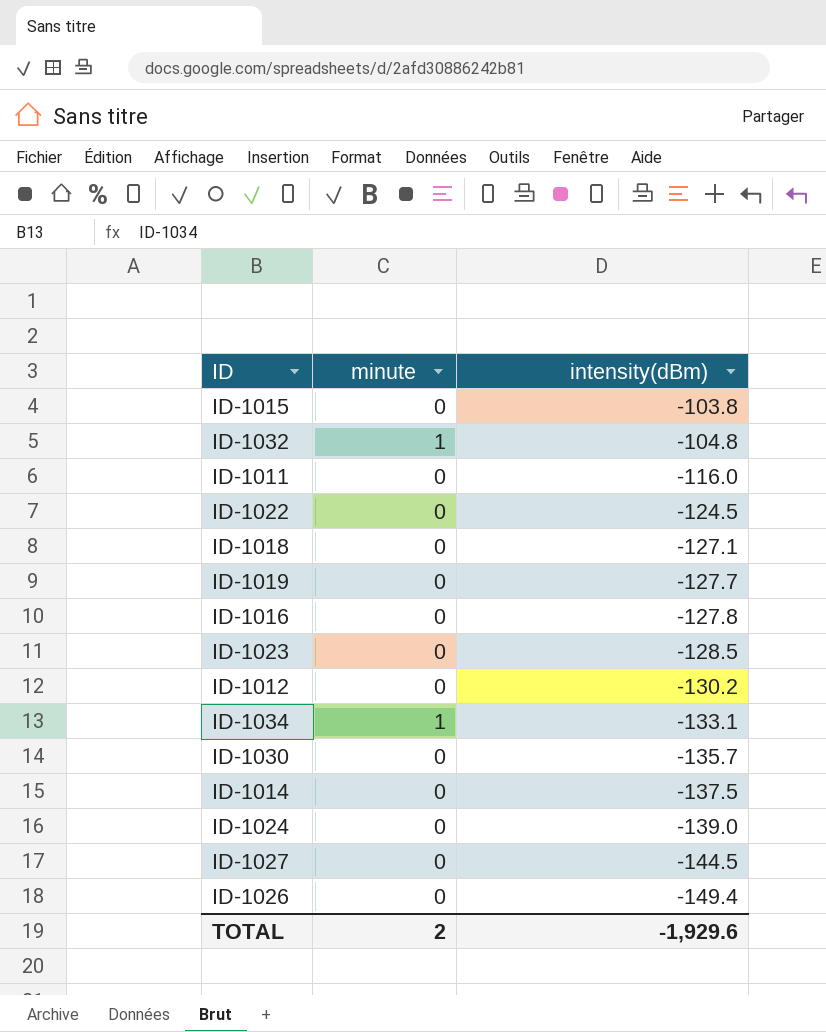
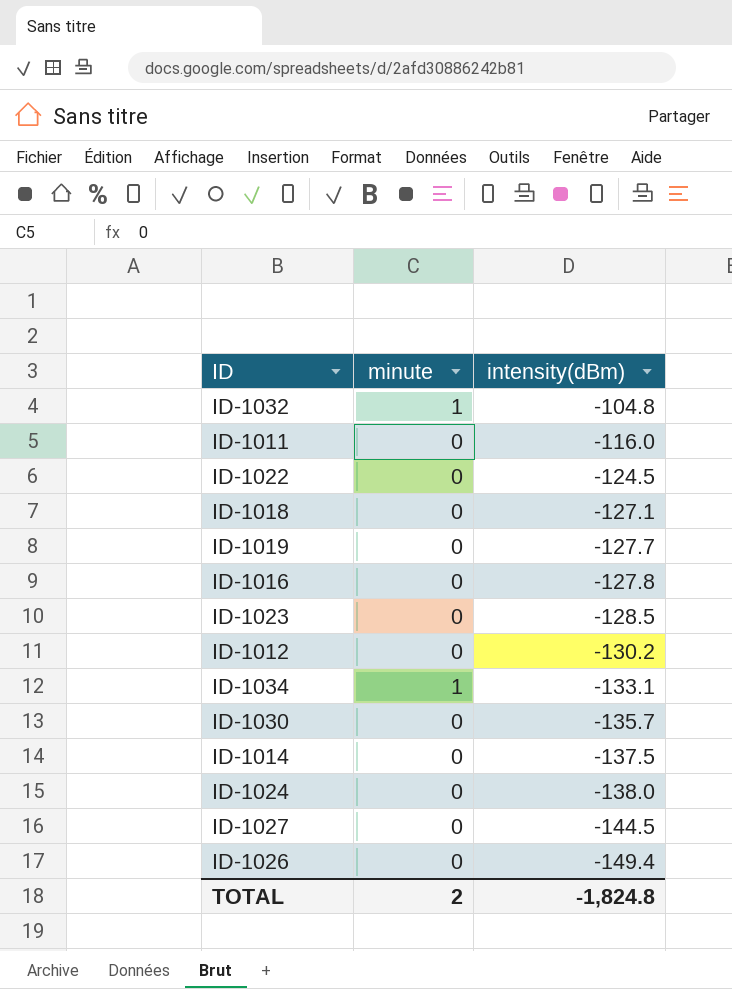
row ID-1015: 0 | -103.8 -> none
ID-1024 | intensity(dBm): -139.0 -> -138.0
TOTAL | intensity(dBm): -1,929.6 -> -1,824.8

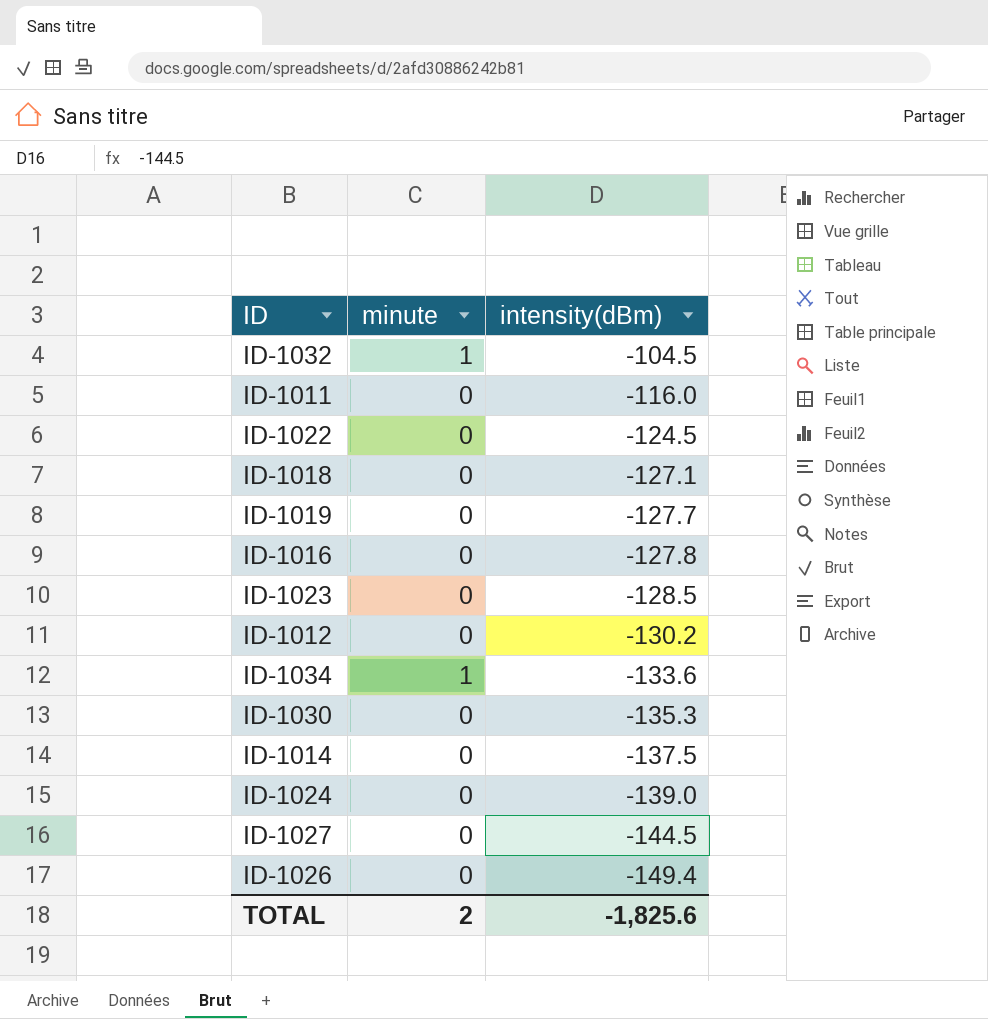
ID-1032 | intensity(dBm): -104.8 -> -104.5
ID-1034 | intensity(dBm): -133.1 -> -133.6
ID-1030 | intensity(dBm): -135.7 -> -135.3
ID-1024 | intensity(dBm): -138.0 -> -139.0
TOTAL | intensity(dBm): -1,824.8 -> -1,825.6

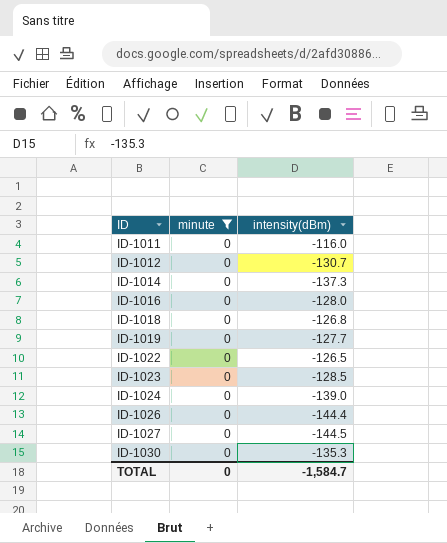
filter: none -> minute = 0
row order: intensity(dBm) descending -> ID ascending
ID-1012 | intensity(dBm): -130.2 -> -130.7
ID-1014 | intensity(dBm): -137.5 -> -137.3
ID-1016 | intensity(dBm): -127.8 -> -128.0
ID-1018 | intensity(dBm): -127.1 -> -126.8
ID-1022 | intensity(dBm): -124.5 -> -126.5
ID-1026 | intensity(dBm): -149.4 -> -144.4
TOTAL | minute: 2 -> 0
TOTAL | intensity(dBm): -1,825.6 -> -1,584.7

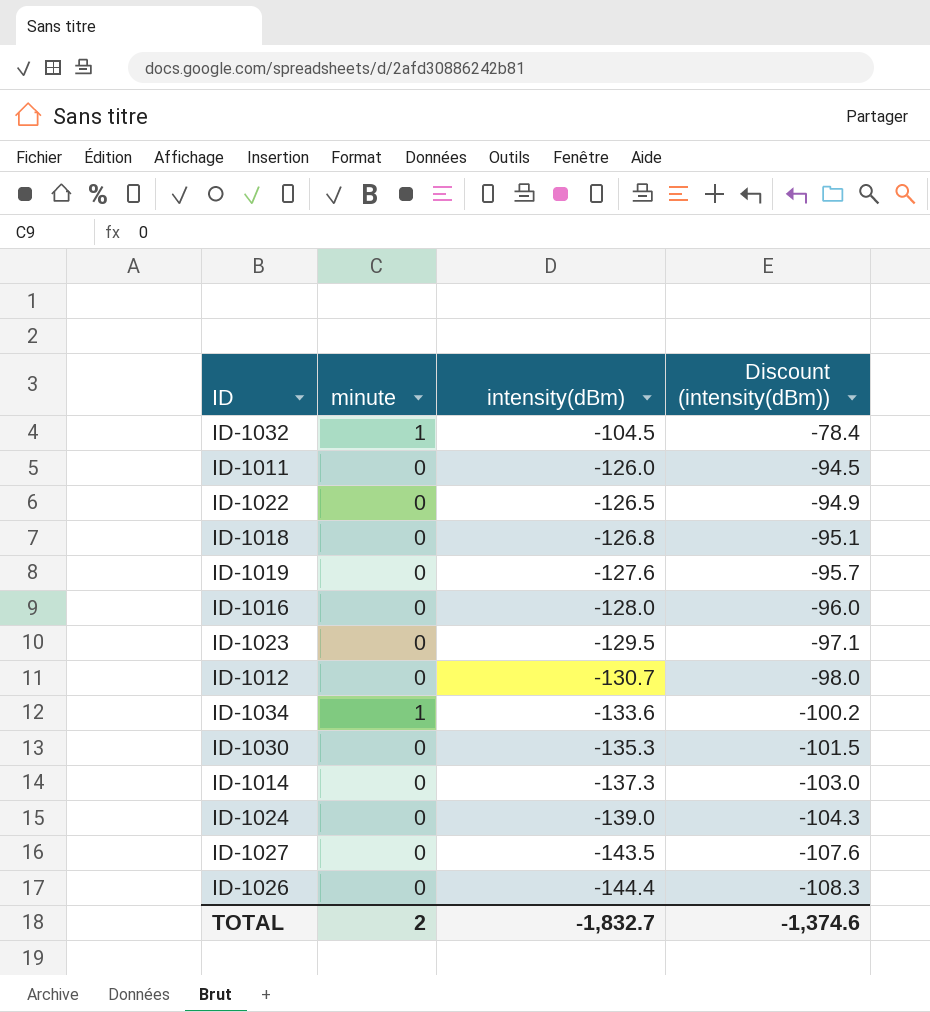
filter: minute = 0 -> none
row order: ID ascending -> intensity(dBm) descending
column Discount (intensity(dBm)) | formula: none -> [intensity(dBm)] * 0.75
ID-1011 | intensity(dBm): -116.0 -> -126.0
ID-1019 | intensity(dBm): -127.7 -> -127.6
ID-1023 | intensity(dBm): -128.5 -> -129.5
ID-1027 | intensity(dBm): -144.5 -> -143.5
TOTAL | minute: 0 -> 2
TOTAL | intensity(dBm): -1,584.7 -> -1,832.7

